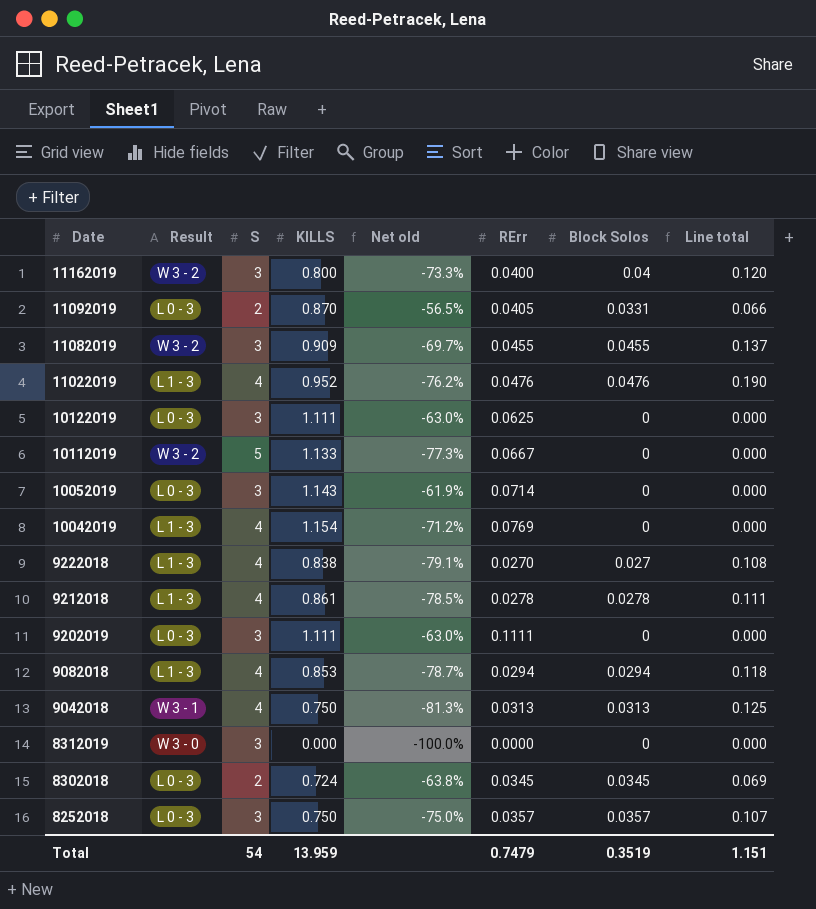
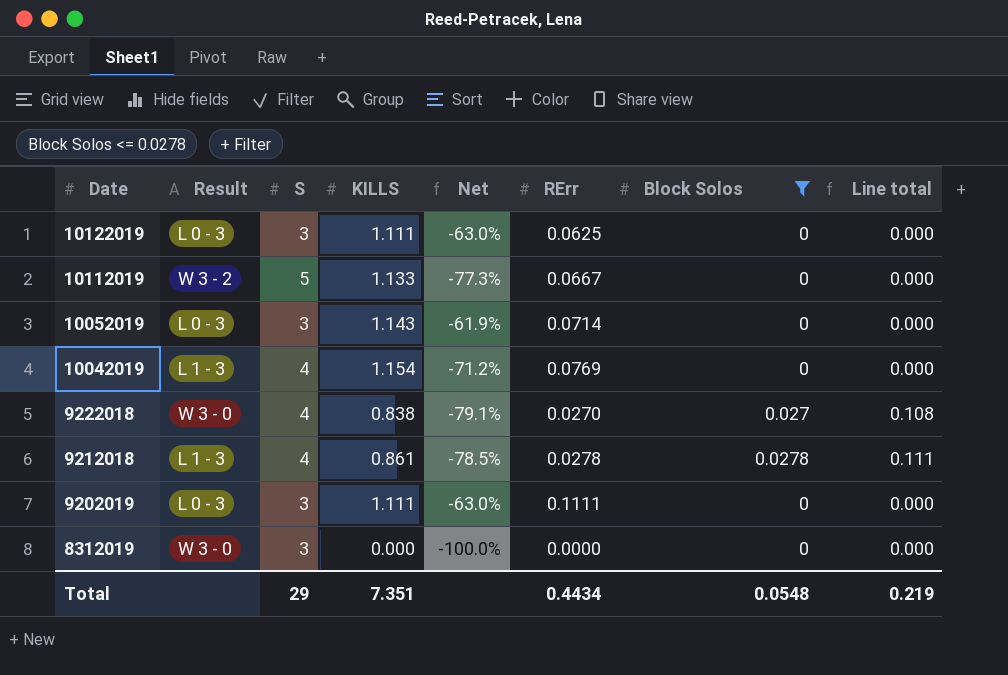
filter: none -> Block Solos <= 0.0278
column name: Net old -> Net
9222018 | Result: L 1 - 3 -> W 3 - 0
Total | S: 54 -> 29
Total | KILLS: 13.959 -> 7.351
Total | RErr: 0.7479 -> 0.4434
Total | Block Solos: 0.3519 -> 0.0548
Total | Line total: 1.151 -> 0.219

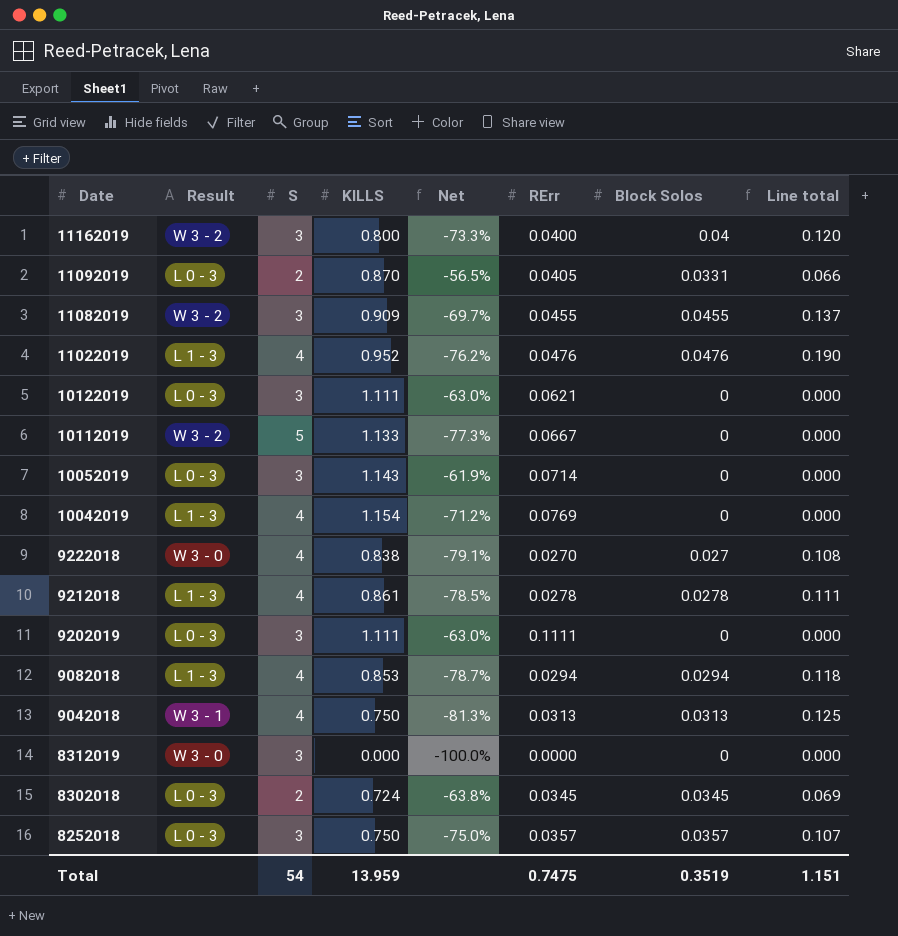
filter: Block Solos <= 0.0278 -> none
10122019 | RErr: 0.0625 -> 0.0621
Total | S: 29 -> 54
Total | KILLS: 7.351 -> 13.959
Total | RErr: 0.4434 -> 0.7475
Total | Block Solos: 0.0548 -> 0.3519
Total | Line total: 0.219 -> 1.151

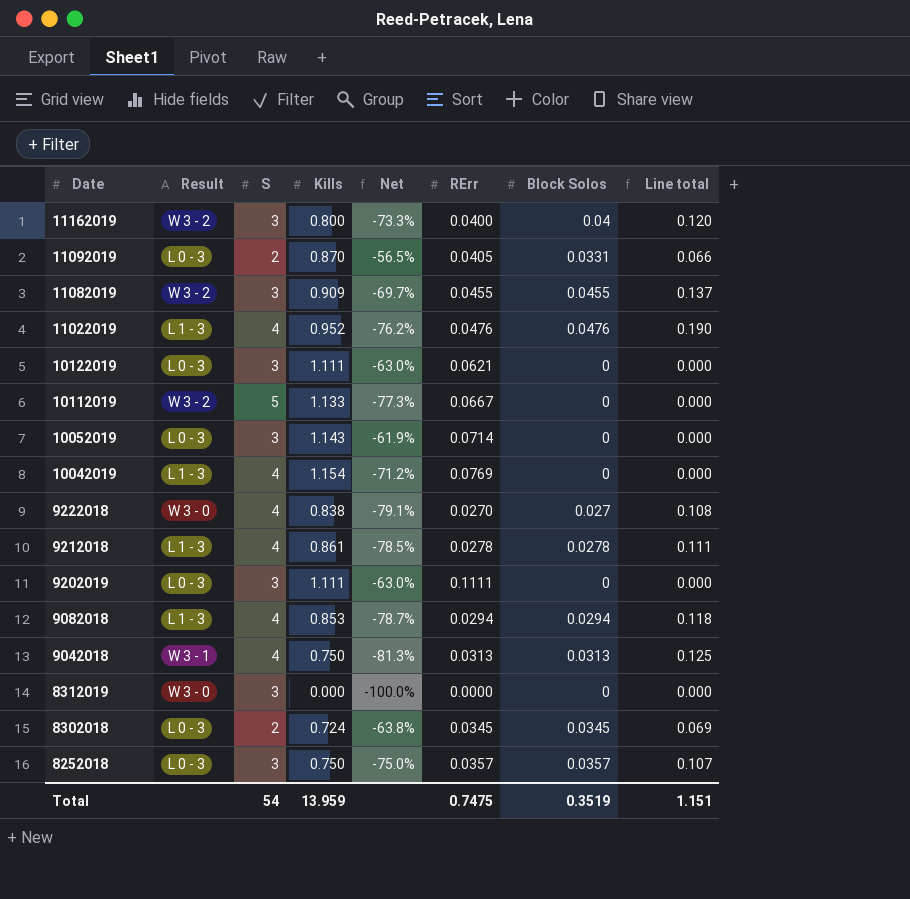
column name: KILLS -> Kills

